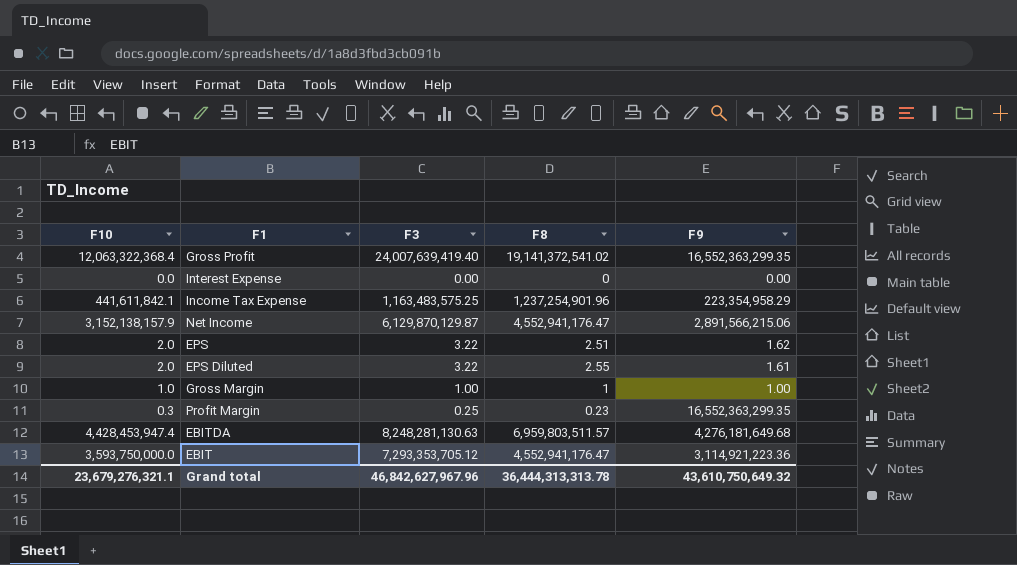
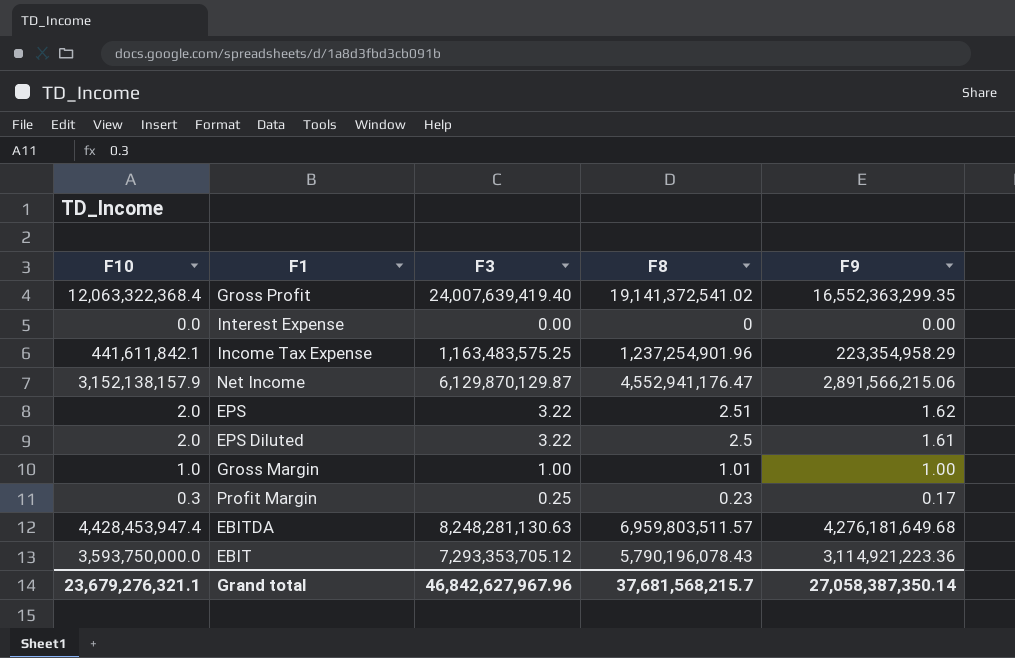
EPS Diluted | F8: 2.55 -> 2.5
Gross Margin | F8: 1 -> 1.01
Profit Margin | F9: 16,552,363,299.35 -> 0.17
EBIT | F8: 4,552,941,176.47 -> 5,790,196,078.43
Grand total | F8: 36,444,313,313.78 -> 37,681,568,215.7
Grand total | F9: 43,610,750,649.32 -> 27,058,387,350.14

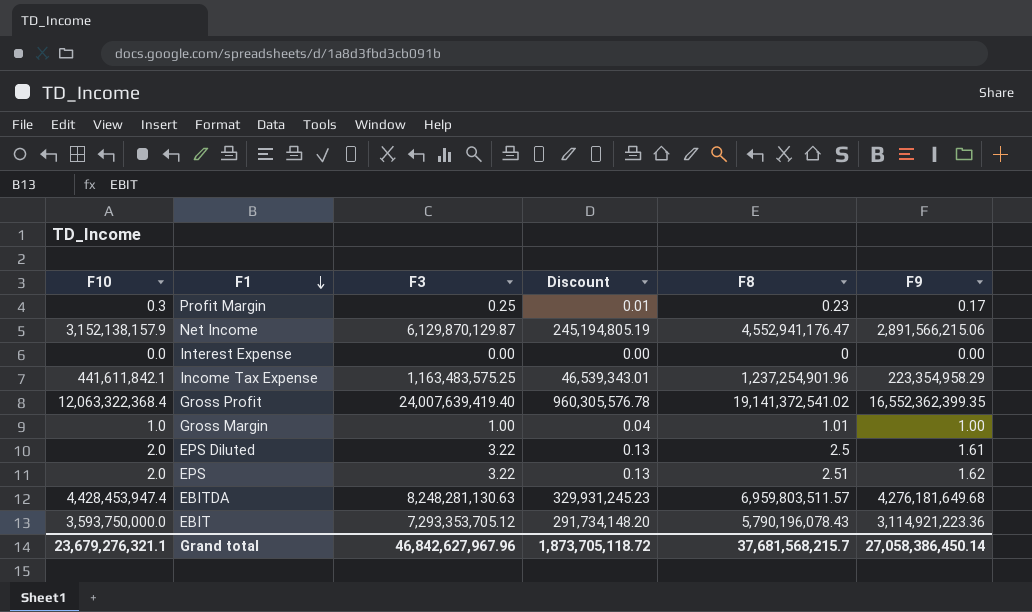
row order: none -> F1 descending
column Discount | formula: none -> [F3] * 0.04
Gross Profit | F9: 16,552,363,299.35 -> 16,552,362,399.35
Grand total | F9: 27,058,387,350.14 -> 27,058,386,450.14

